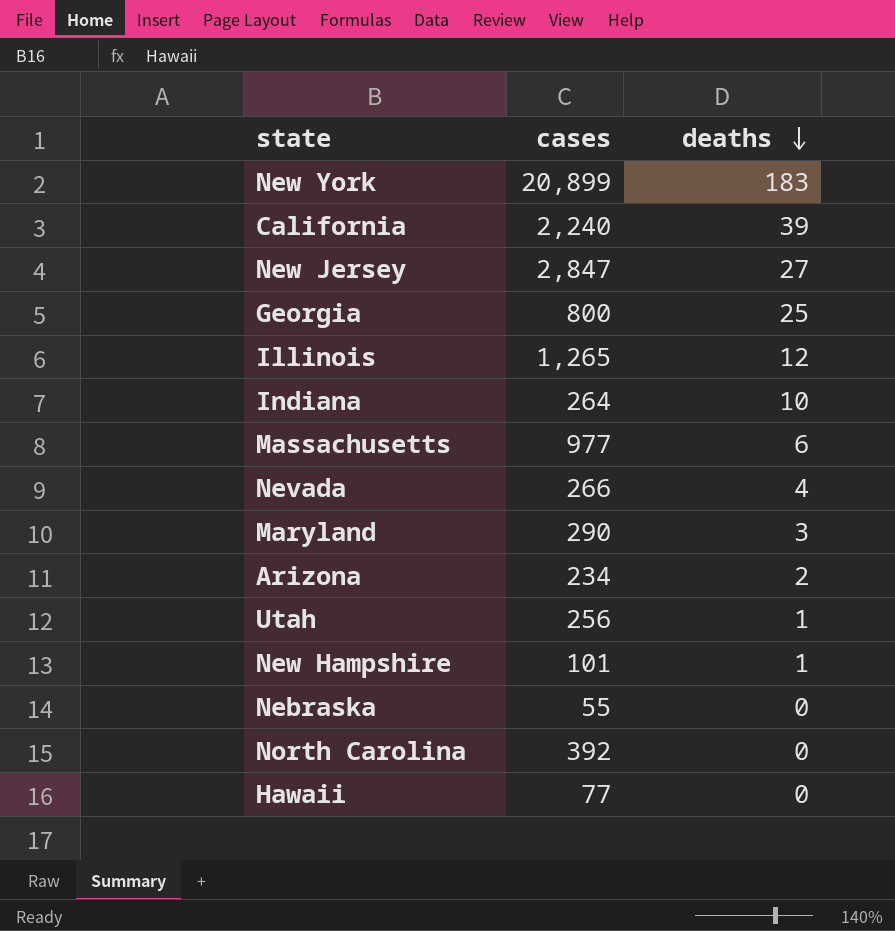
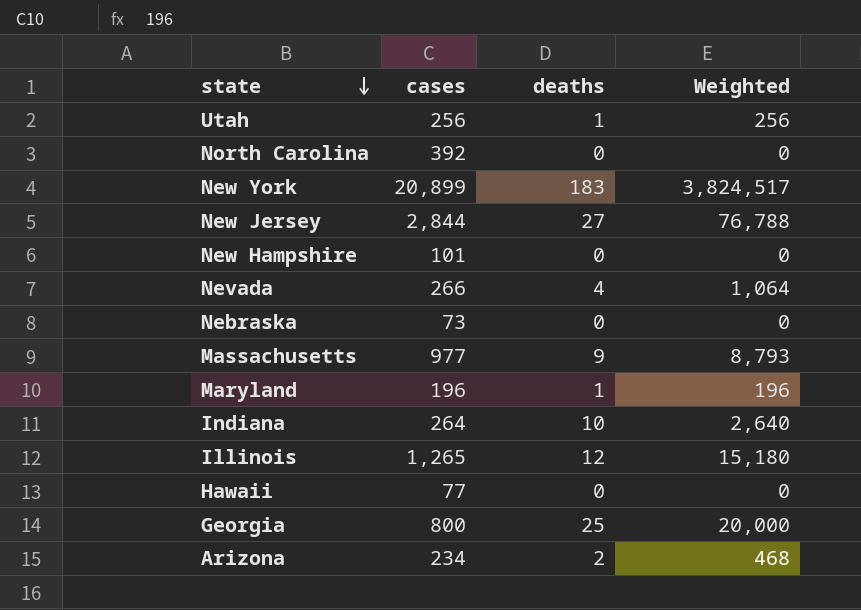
row order: deaths descending -> state descending
column Weighted | formula: none -> [cases] * [deaths]
row California: 2,240 | 39 -> none
New Jersey | cases: 2,847 -> 2,844
New Hampshire | deaths: 1 -> 0
Nebraska | cases: 55 -> 73
Massachusetts | deaths: 6 -> 9
Maryland | cases: 290 -> 196
Maryland | deaths: 3 -> 1

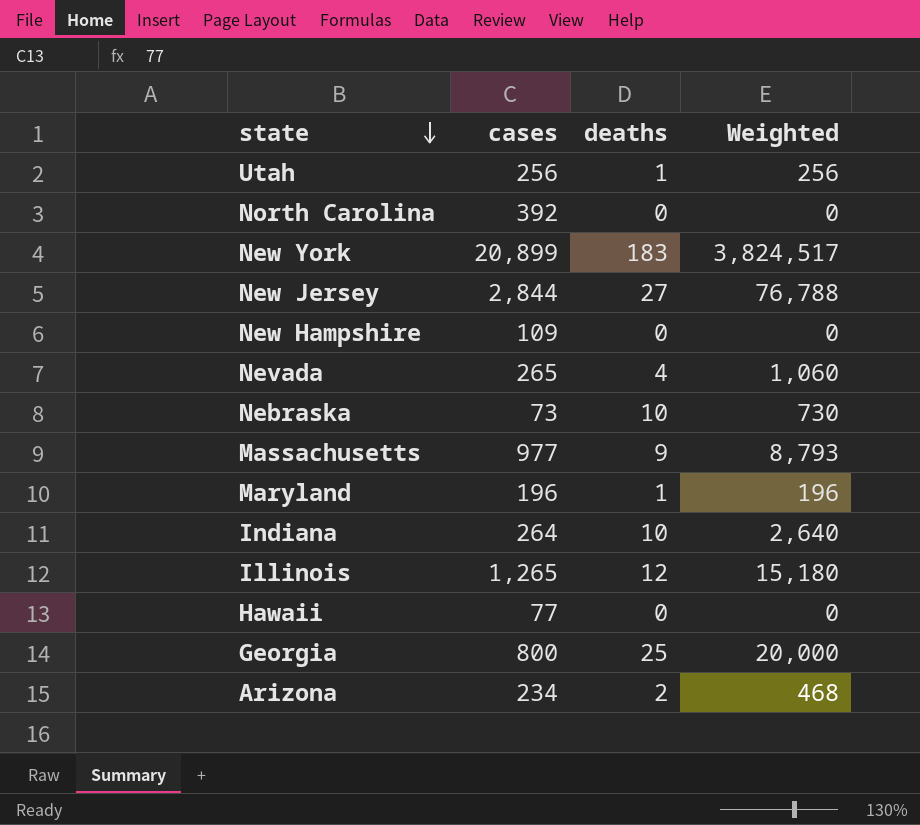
New Hampshire | cases: 101 -> 109
Nevada | cases: 266 -> 265
Nevada | Weighted: 1,064 -> 1,060
Nebraska | deaths: 0 -> 10
Nebraska | Weighted: 0 -> 730

